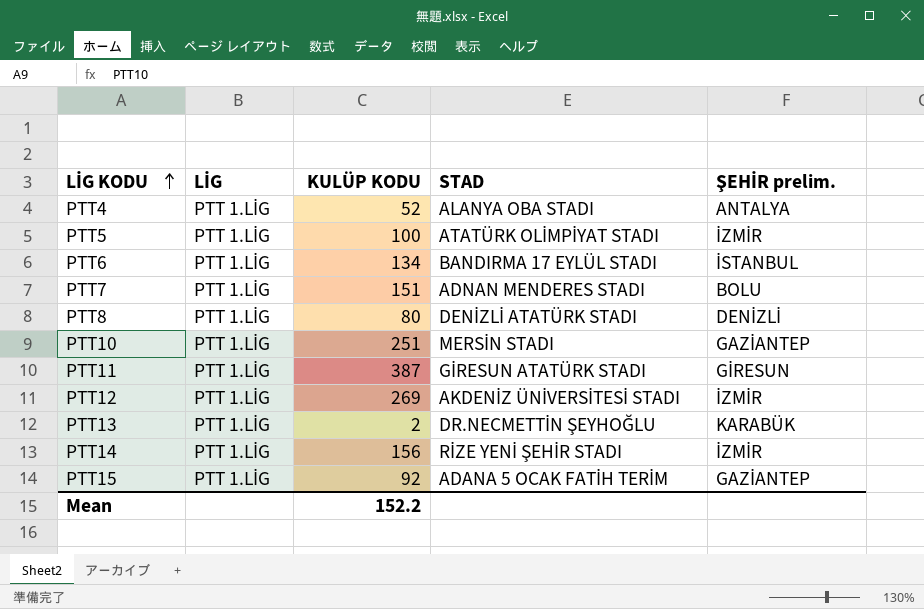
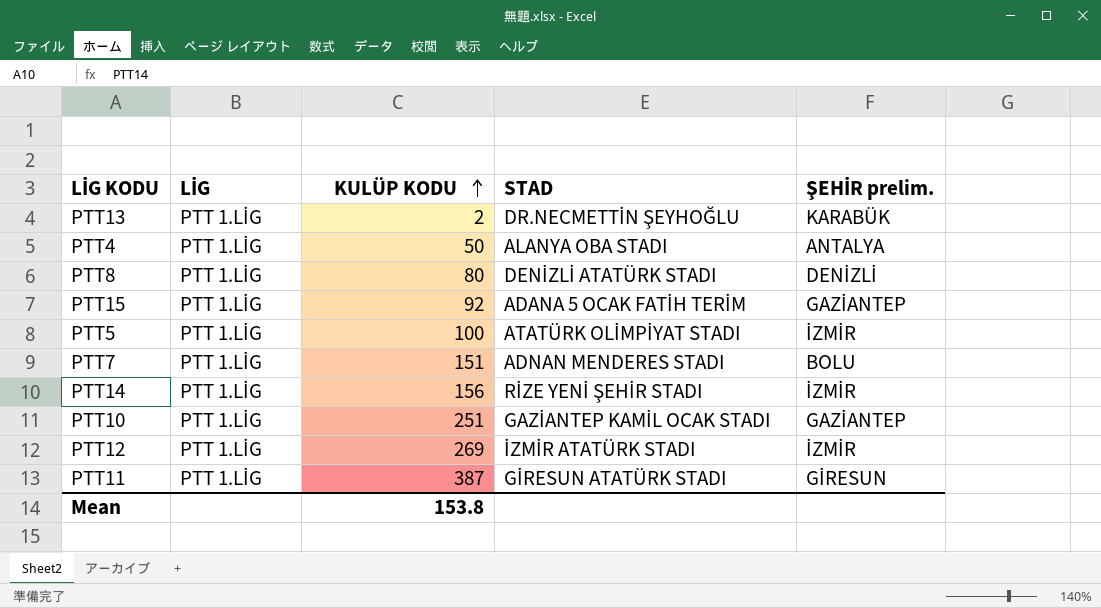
row order: LİG KODU ascending -> KULÜP KODU ascending
row PTT6: PTT 1.LİG | 134 | BANDIRMA 17 EYLÜL STADI | İSTANBUL -> none
PTT4 | KULÜP KODU: 52 -> 50
PTT10 | STAD: MERSİN STADI -> GAZİANTEP KAMİL OCAK STADI
PTT12 | STAD: AKDENİZ ÜNİVERSİTESİ STADI -> İZMİR ATATÜRK STADI
Mean | KULÜP KODU: 152.2 -> 153.8

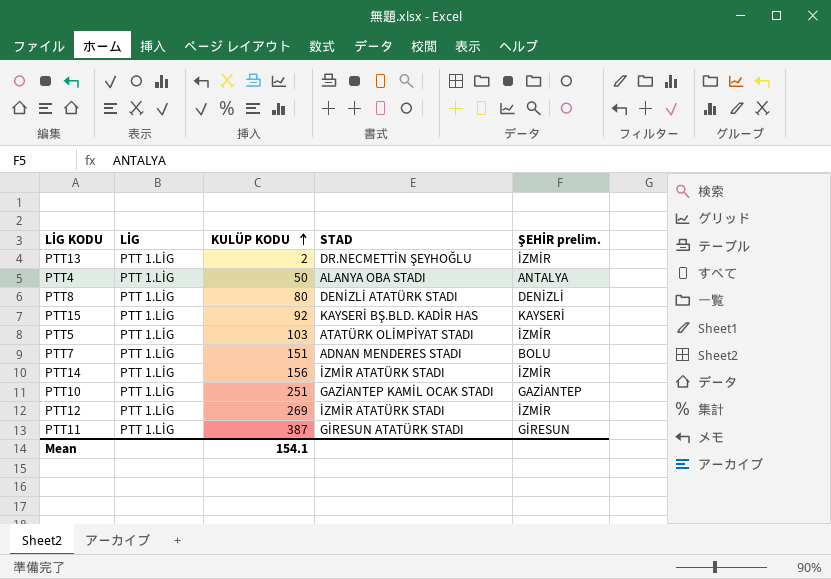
PTT13 | ŞEHİR prelim.: KARABÜK -> İZMİR
PTT15 | STAD: ADANA 5 OCAK FATİH TERİM -> KAYSERİ BŞ.BLD. KADİR HAS
PTT15 | ŞEHİR prelim.: GAZİANTEP -> KAYSERİ
PTT5 | KULÜP KODU: 100 -> 103
PTT14 | STAD: RİZE YENİ ŞEHİR STADI -> İZMİR ATATÜRK STADI
Mean | KULÜP KODU: 153.8 -> 154.1

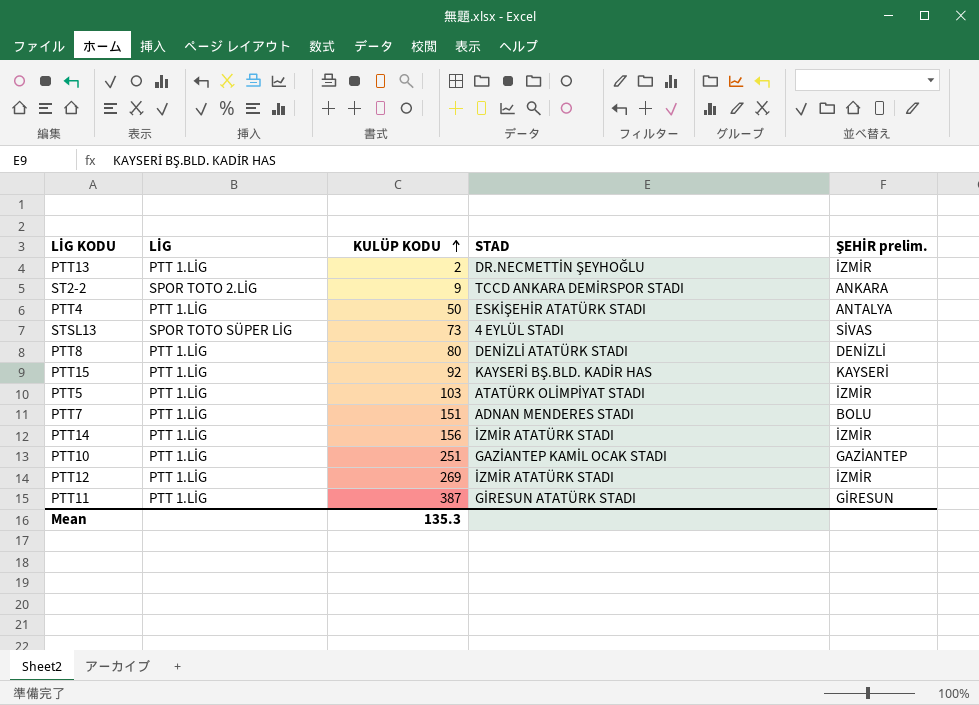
row ST2-2: none -> SPOR TOTO 2.LİG | 9 | TCCD ANKARA DEMİRSPOR STADI | ANKARA
PTT4 | STAD: ALANYA OBA STADI -> ESKİŞEHİR ATATÜRK STADI
row STSL13: none -> SPOR TOTO SÜPER LİG | 73 | 4 EYLÜL STADI | SİVAS
Mean | KULÜP KODU: 154.1 -> 135.3

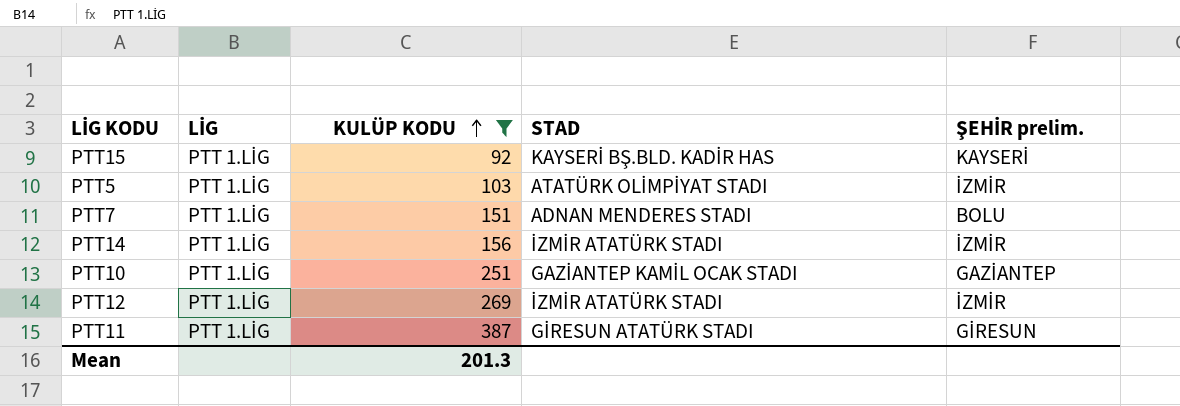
filter: none -> KULÜP KODU >= 92
Mean | KULÜP KODU: 135.3 -> 201.3

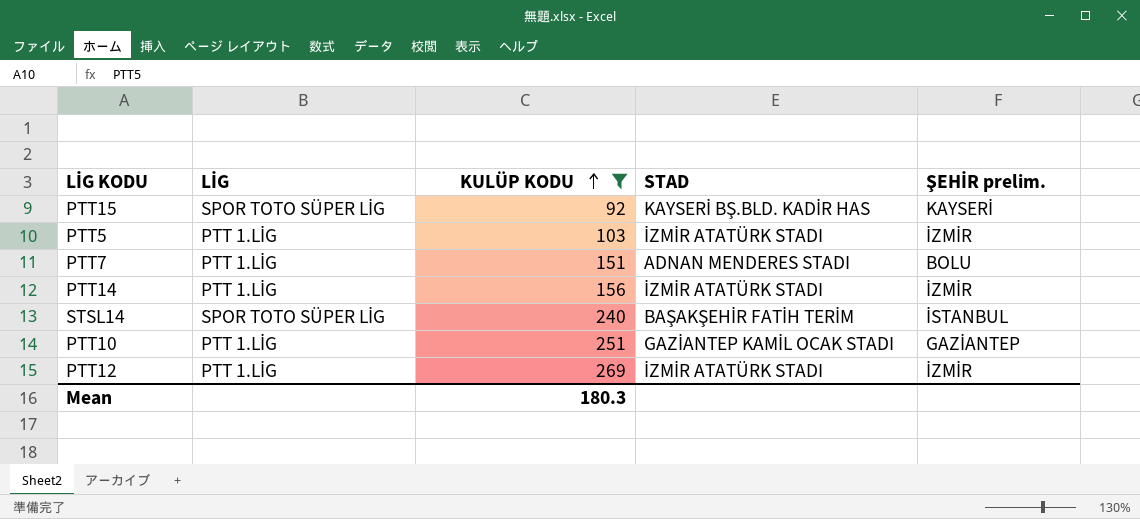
row PTT11: PTT 1.LİG | 387 | GİRESUN ATATÜRK STADI | GİRESUN -> none
PTT15 | LİG: PTT 1.LİG -> SPOR TOTO SÜPER LİG
PTT5 | STAD: ATATÜRK OLİMPİYAT STADI -> İZMİR ATATÜRK STADI
row STSL14: none -> SPOR TOTO SÜPER LİG | 240 | BAŞAKŞEHİR FATİH TERİM | İSTANBUL
Mean | KULÜP KODU: 201.3 -> 180.3

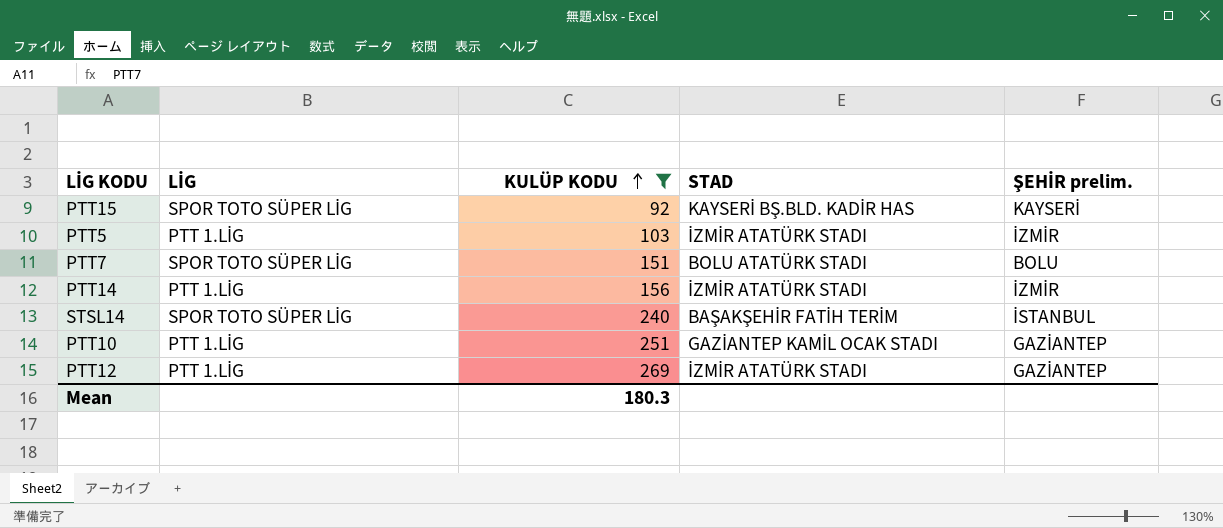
PTT7 | LİG: PTT 1.LİG -> SPOR TOTO SÜPER LİG
PTT7 | STAD: ADNAN MENDERES STADI -> BOLU ATATÜRK STADI
PTT12 | ŞEHİR prelim.: İZMİR -> GAZİANTEP

